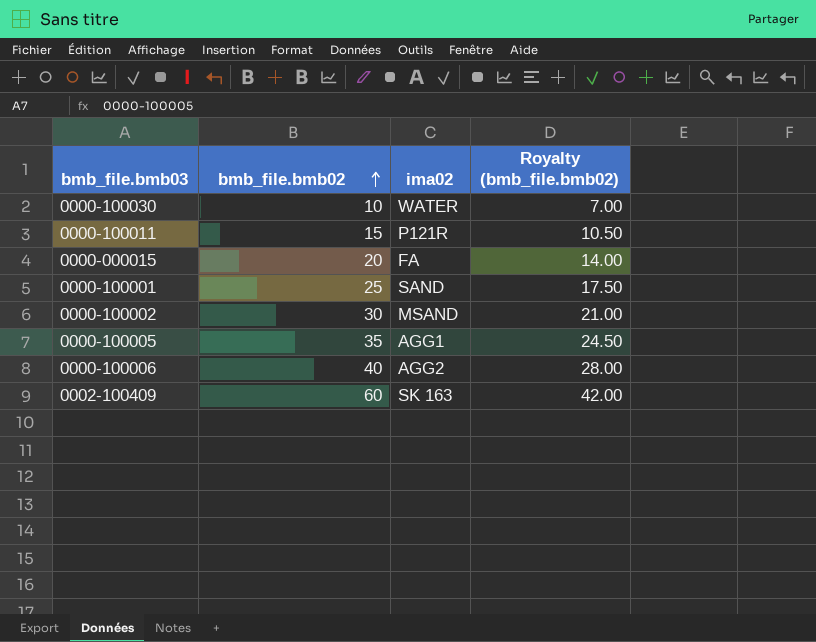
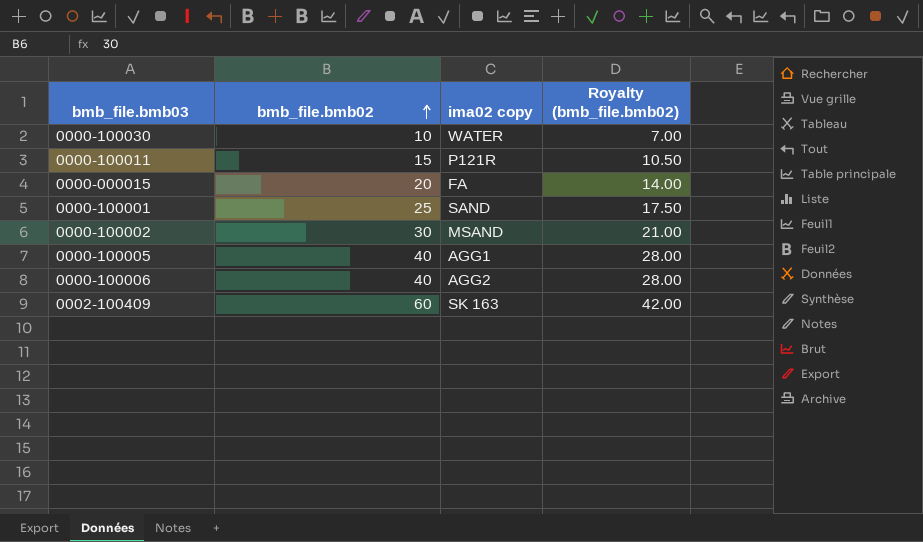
column name: ima02 -> ima02 copy
0000-100005 | bmb_file.bmb02: 35 -> 40
0000-100005 | Royalty (bmb_file.bmb02): 24.50 -> 28.00

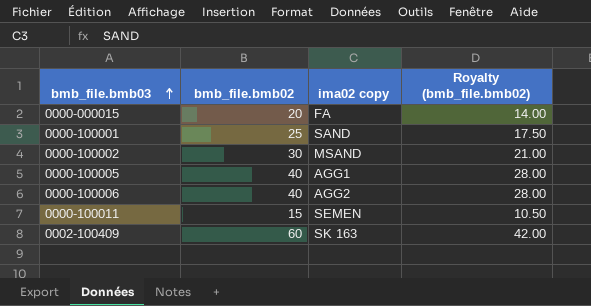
row order: bmb_file.bmb02 ascending -> bmb_file.bmb03 ascending
row 0000-100030: 10 | WATER | 7.00 -> none
0000-100011 | ima02 copy: P121R -> SEMEN

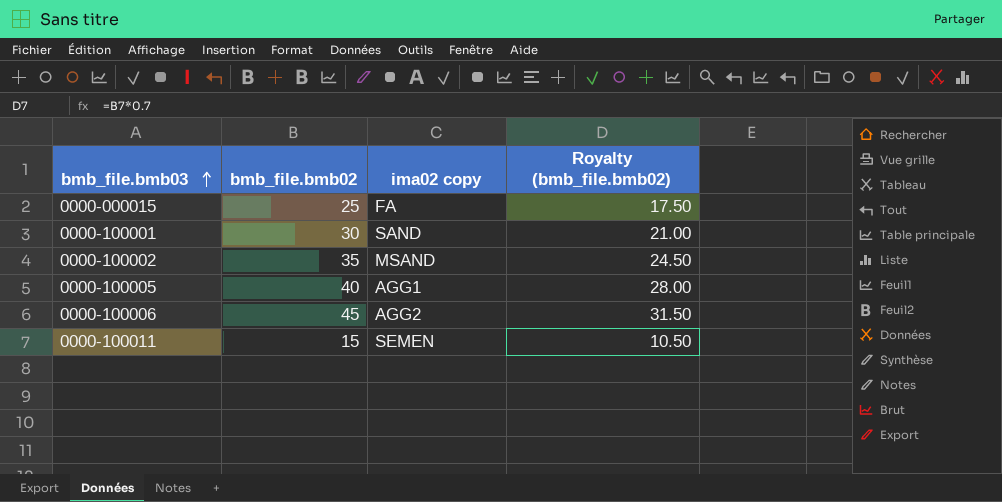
row 0002-100409: 60 | SK 163 | 42.00 -> none
0000-000015 | bmb_file.bmb02: 20 -> 25
0000-000015 | Royalty (bmb_file.bmb02): 14.00 -> 17.50
0000-100001 | bmb_file.bmb02: 25 -> 30
0000-100001 | Royalty (bmb_file.bmb02): 17.50 -> 21.00
0000-100002 | bmb_file.bmb02: 30 -> 35
0000-100002 | Royalty (bmb_file.bmb02): 21.00 -> 24.50
0000-100006 | bmb_file.bmb02: 40 -> 45
0000-100006 | Royalty (bmb_file.bmb02): 28.00 -> 31.50

